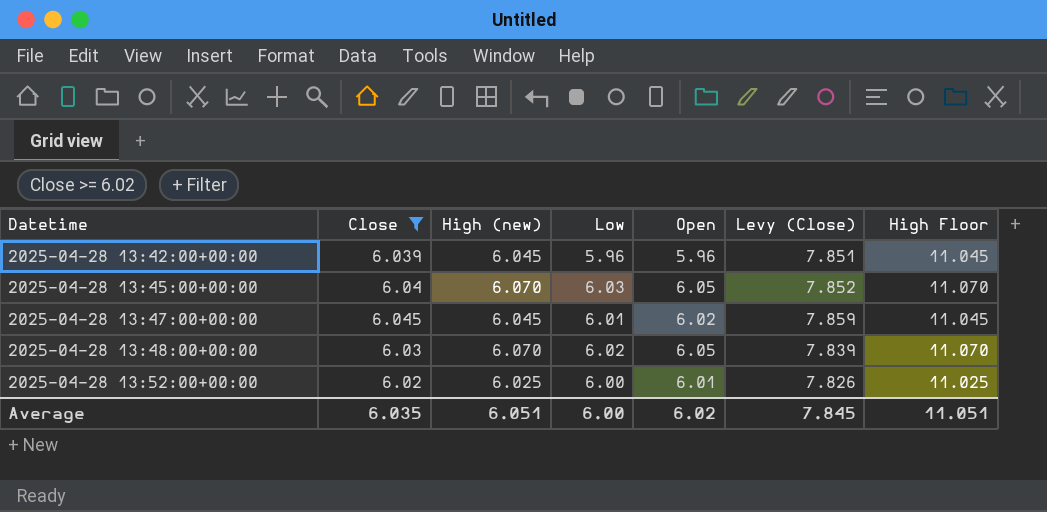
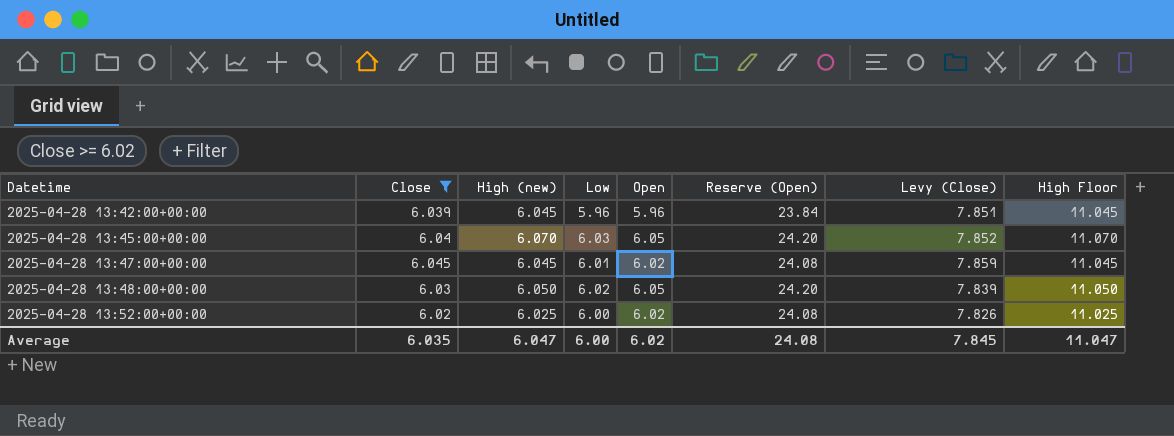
column Reserve (Open) | formula: none -> [Open] * 4
2025-04-28 13:48:00+00:00 | High (new): 6.070 -> 6.050
2025-04-28 13:48:00+00:00 | High Floor: 11.070 -> 11.050
2025-04-28 13:52:00+00:00 | Open: 6.01 -> 6.02
Average | High (new): 6.051 -> 6.047
Average | High Floor: 11.051 -> 11.047

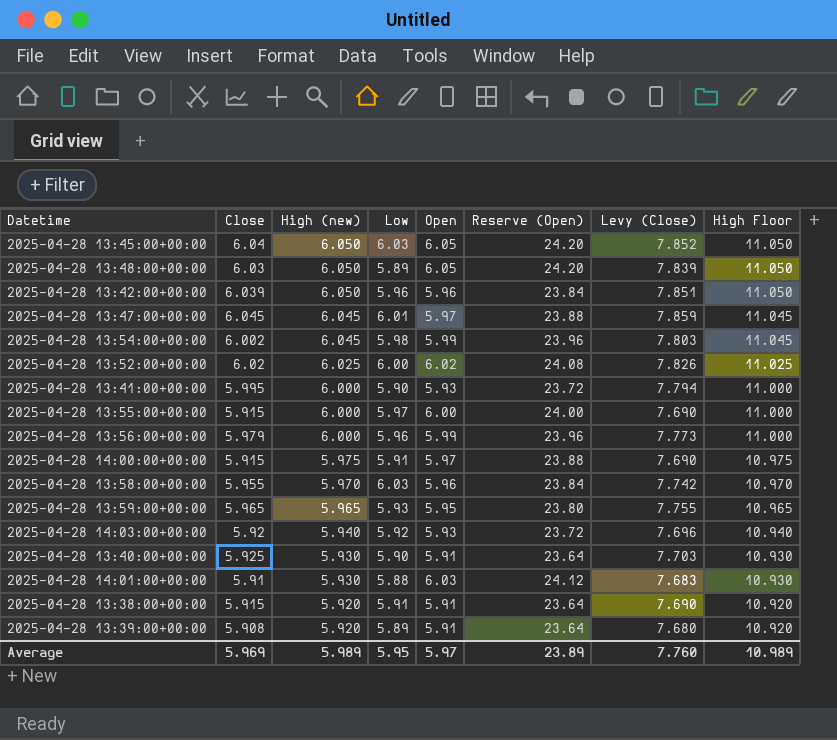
filter: Close >= 6.02 -> none
row order: Datetime ascending -> High (new) descending
2025-04-28 13:45:00+00:00 | High (new): 6.070 -> 6.050
2025-04-28 13:45:00+00:00 | High Floor: 11.070 -> 11.050
2025-04-28 13:48:00+00:00 | Low: 6.02 -> 5.89
2025-04-28 13:42:00+00:00 | High (new): 6.045 -> 6.050
2025-04-28 13:42:00+00:00 | High Floor: 11.045 -> 11.050
2025-04-28 13:47:00+00:00 | Open: 6.02 -> 5.97
2025-04-28 13:47:00+00:00 | Reserve (Open): 24.08 -> 23.88
Average | Close: 6.035 -> 5.969
Average | High (new): 6.047 -> 5.989
Average | Low: 6.00 -> 5.95
Average | Open: 6.02 -> 5.97
Average | Reserve (Open): 24.08 -> 23.89
Average | Levy (Close): 7.845 -> 7.760
Average | High Floor: 11.047 -> 10.989

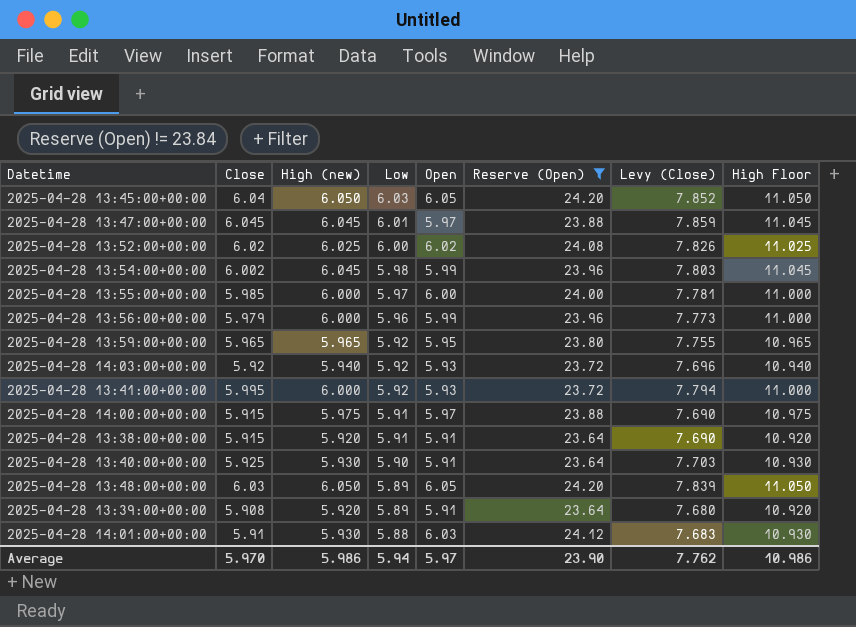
filter: none -> Reserve (Open) != 23.84
row order: High (new) descending -> Low descending
2025-04-28 13:55:00+00:00 | Close: 5.915 -> 5.985
2025-04-28 13:55:00+00:00 | Levy (Close): 7.690 -> 7.781
2025-04-28 13:59:00+00:00 | Low: 5.93 -> 5.92
2025-04-28 13:41:00+00:00 | Low: 5.90 -> 5.92
Average | Close: 5.969 -> 5.970
Average | High (new): 5.989 -> 5.986
Average | Low: 5.95 -> 5.94
Average | Reserve (Open): 23.89 -> 23.90
Average | Levy (Close): 7.760 -> 7.762
Average | High Floor: 10.989 -> 10.986

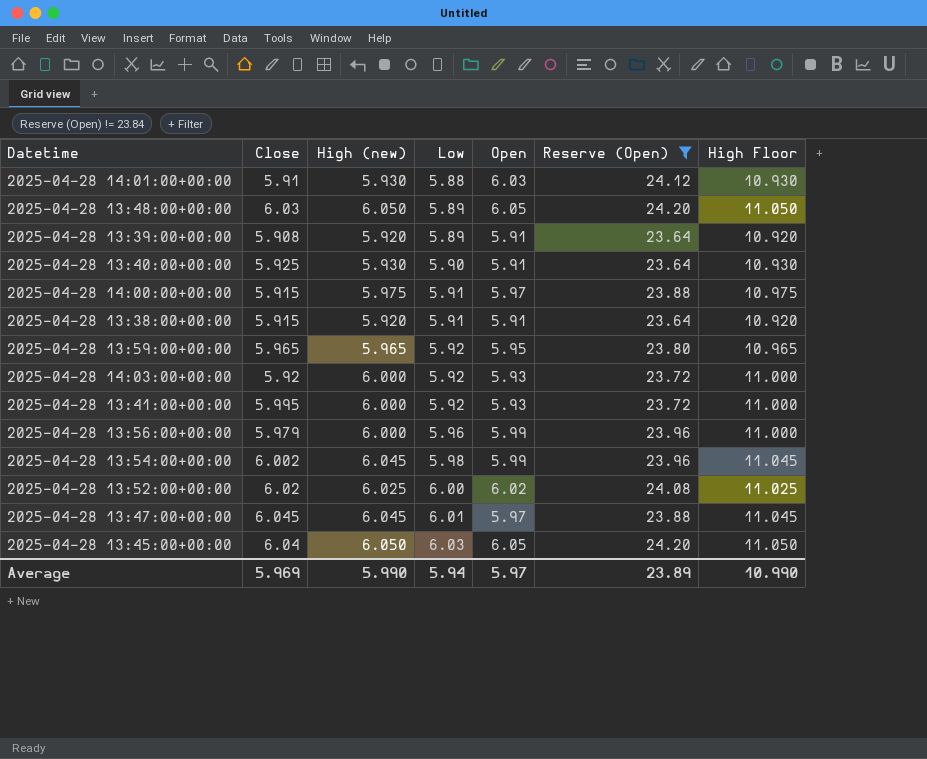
row order: Low descending -> Low ascending
column Levy (Close) | formula: [Close] * 1.3 -> none
row 2025-04-28 13:55:00+00:00: 5.985 | 6.000 | 5.97 | 6.00 | 24.00 | 7.781 | 11.000 -> none
2025-04-28 14:03:00+00:00 | High (new): 5.940 -> 6.000
2025-04-28 14:03:00+00:00 | High Floor: 10.940 -> 11.000
Average | Close: 5.970 -> 5.969
Average | High (new): 5.986 -> 5.990
Average | Reserve (Open): 23.90 -> 23.89
Average | High Floor: 10.986 -> 10.990

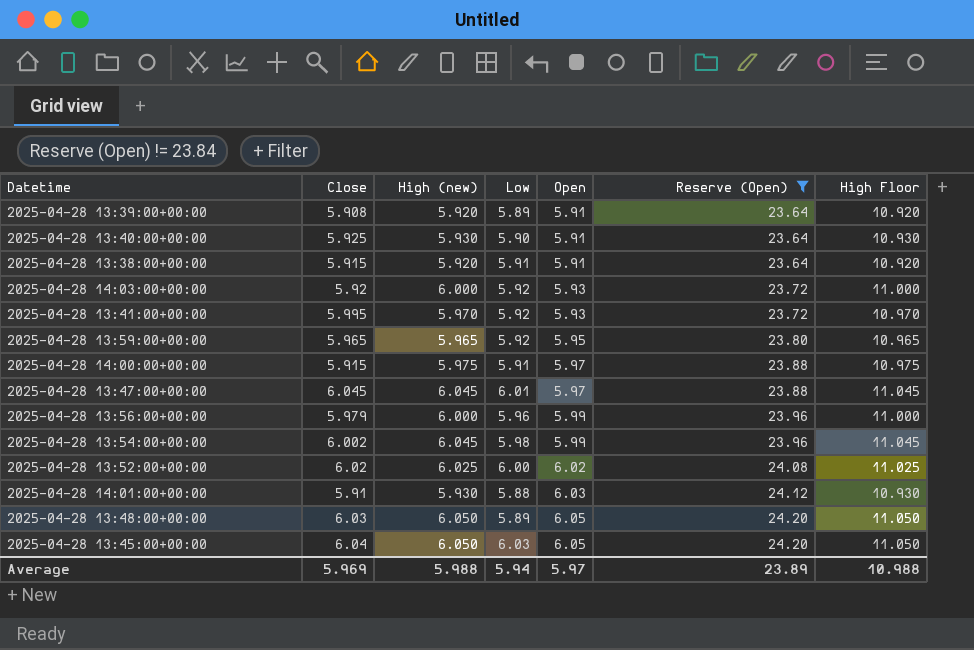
row order: Low ascending -> Open ascending
2025-04-28 13:41:00+00:00 | High (new): 6.000 -> 5.970
2025-04-28 13:41:00+00:00 | High Floor: 11.000 -> 10.970
Average | High (new): 5.990 -> 5.988
Average | High Floor: 10.990 -> 10.988

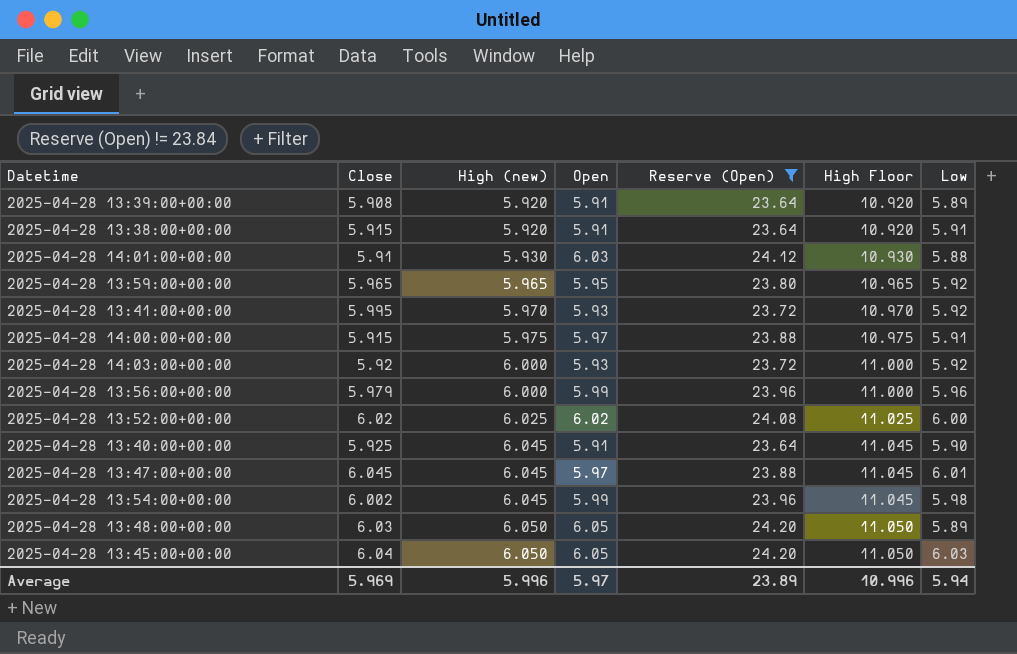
row order: Open ascending -> High (new) ascending
column Low | position: 4 -> 7
2025-04-28 13:40:00+00:00 | High (new): 5.930 -> 6.045
2025-04-28 13:40:00+00:00 | High Floor: 10.930 -> 11.045
Average | High (new): 5.988 -> 5.996
Average | High Floor: 10.988 -> 10.996

